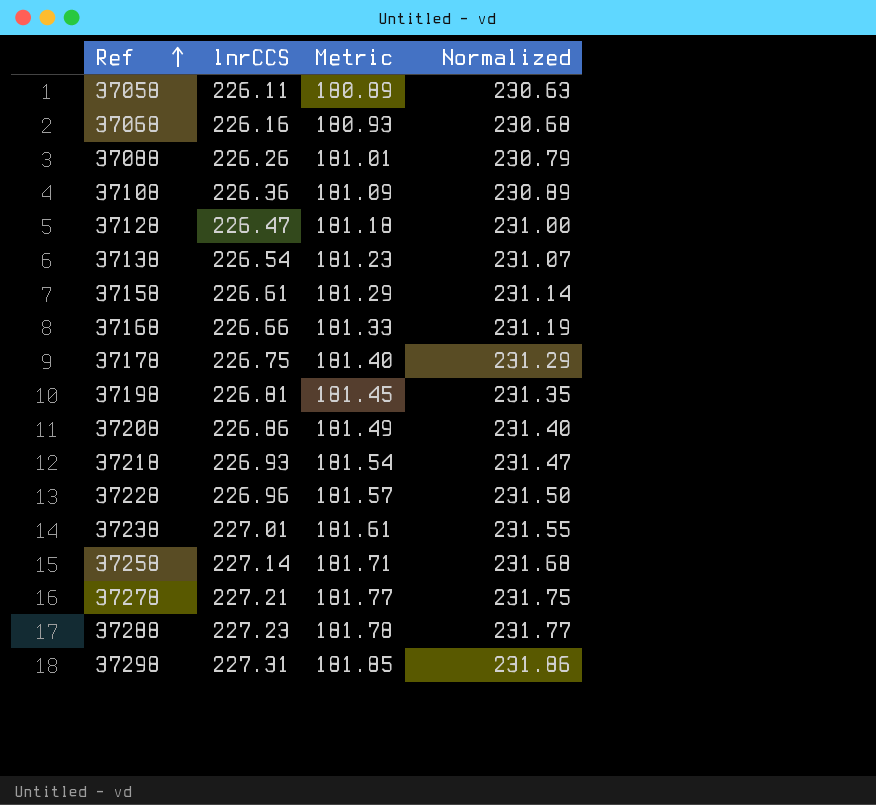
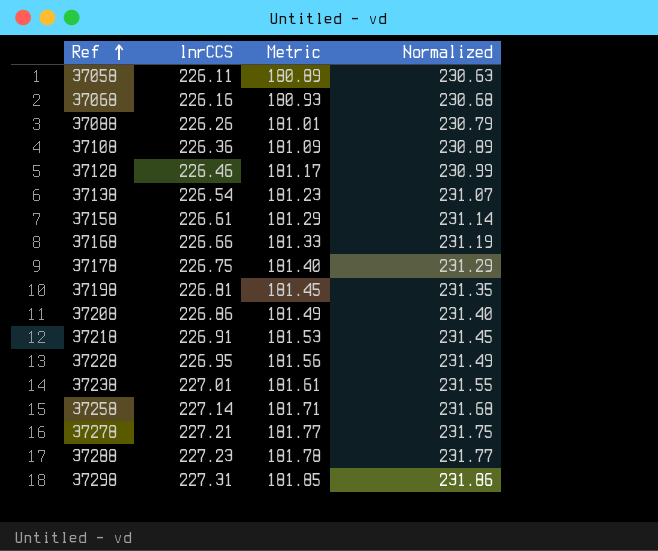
37128 | lnrCCS: 226.47 -> 226.46
37128 | Metric: 181.18 -> 181.17
37128 | Normalized: 231.00 -> 230.99
37218 | lnrCCS: 226.93 -> 226.91
37218 | Metric: 181.54 -> 181.53
37218 | Normalized: 231.47 -> 231.45
37228 | lnrCCS: 226.96 -> 226.95
37228 | Metric: 181.57 -> 181.56
37228 | Normalized: 231.50 -> 231.49

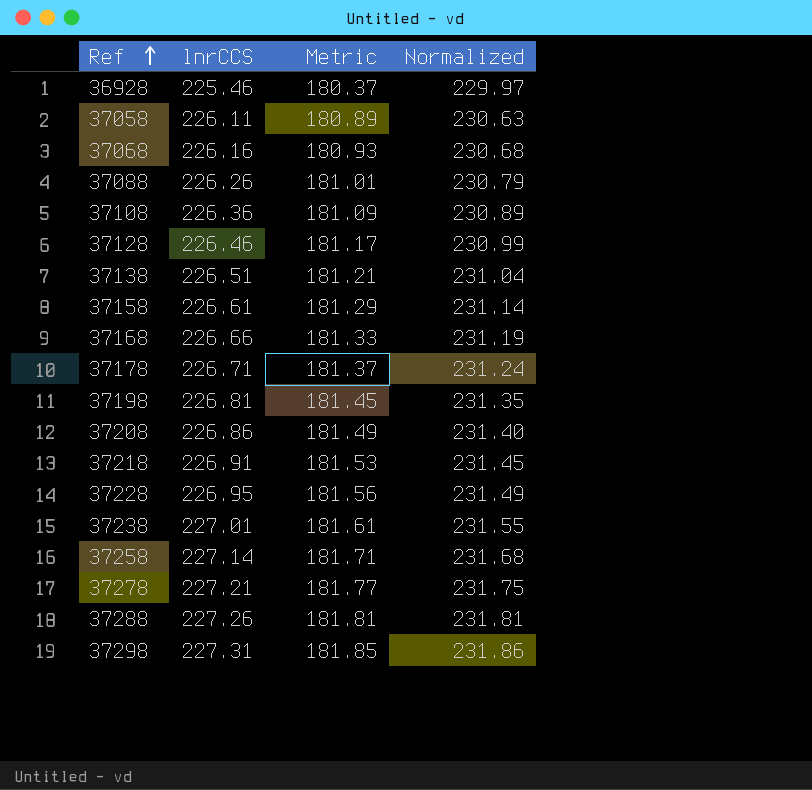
row 36928: none -> 225.46 | 180.37 | 229.97
37138 | lnrCCS: 226.54 -> 226.51
37138 | Metric: 181.23 -> 181.21
37138 | Normalized: 231.07 -> 231.04
37178 | lnrCCS: 226.75 -> 226.71
37178 | Metric: 181.40 -> 181.37
37178 | Normalized: 231.29 -> 231.24
37288 | lnrCCS: 227.23 -> 227.26
37288 | Metric: 181.78 -> 181.81
37288 | Normalized: 231.77 -> 231.81

